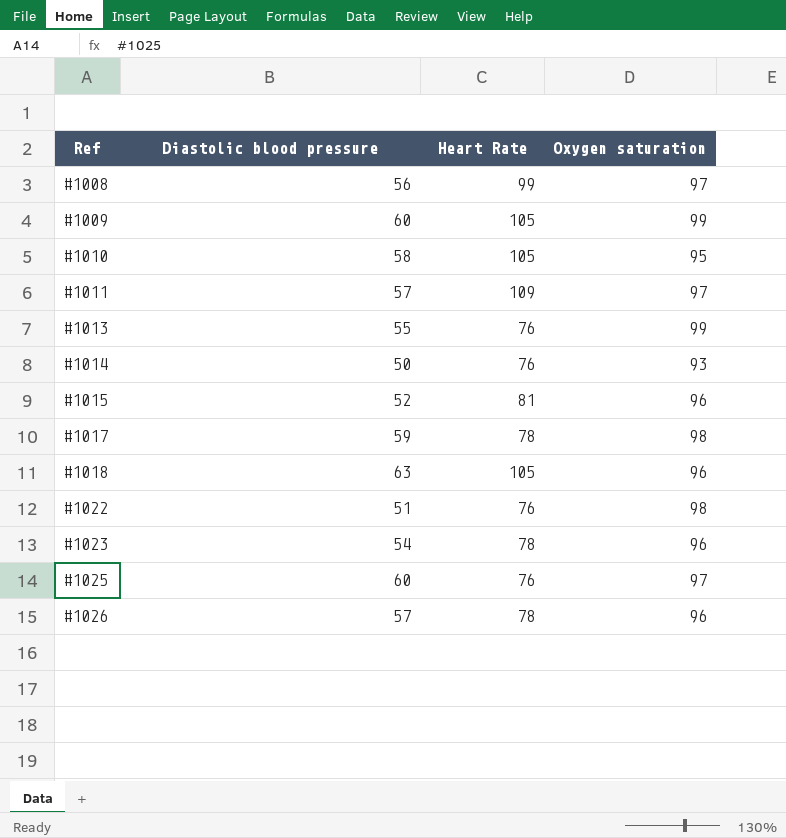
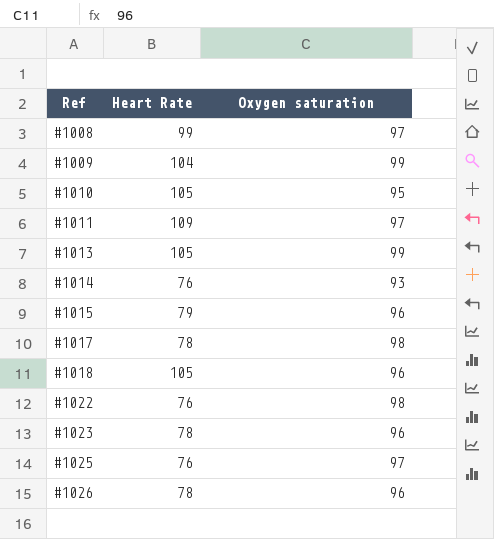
column Diastolic blood pressure | position: 2 -> none
#1009 | Heart Rate: 105 -> 104
#1013 | Heart Rate: 76 -> 105
#1015 | Heart Rate: 81 -> 79

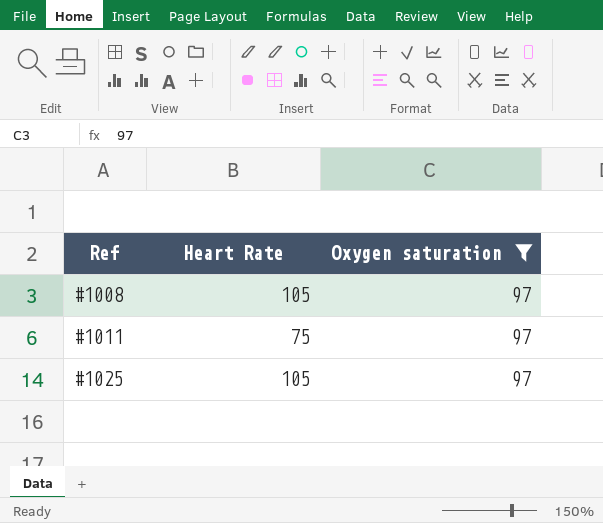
filter: none -> Oxygen saturation = 97
#1008 | Heart Rate: 99 -> 105
#1011 | Heart Rate: 109 -> 75
#1025 | Heart Rate: 76 -> 105

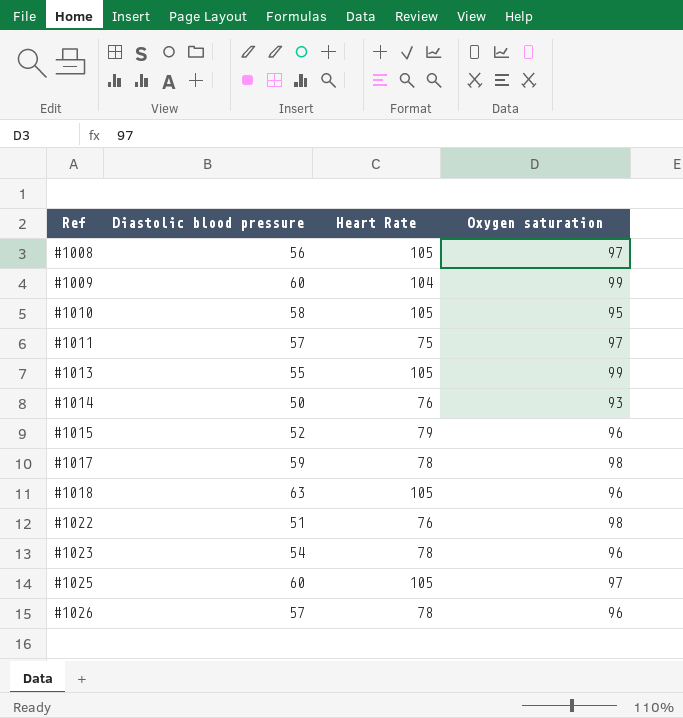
filter: Oxygen saturation = 97 -> none
column Diastolic blood pressure | position: none -> 2

